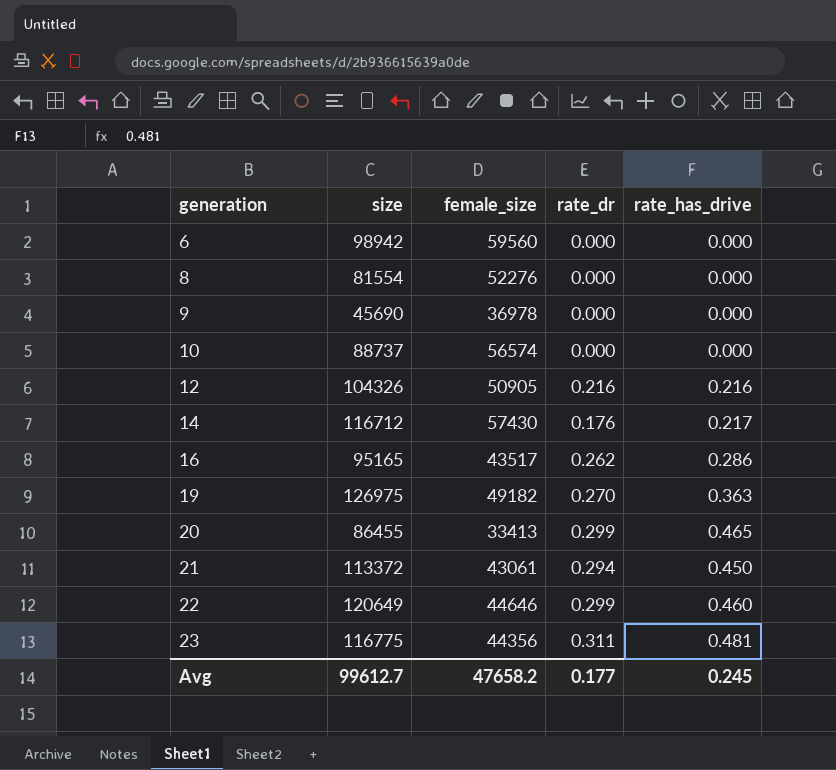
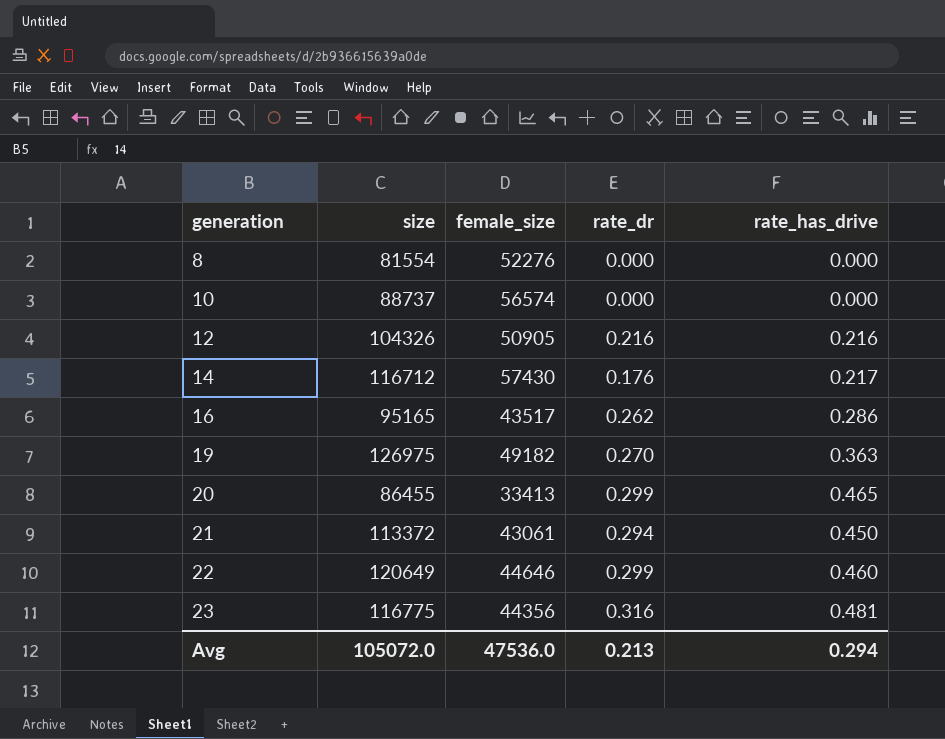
row 6: 98942 | 59560 | 0.000 | 0.000 -> none
row 9: 45690 | 36978 | 0.000 | 0.000 -> none
23 | rate_dr: 0.311 -> 0.316
Avg | size: 99612.7 -> 105072.0
Avg | female_size: 47658.2 -> 47536.0
Avg | rate_dr: 0.177 -> 0.213
Avg | rate_has_drive: 0.245 -> 0.294

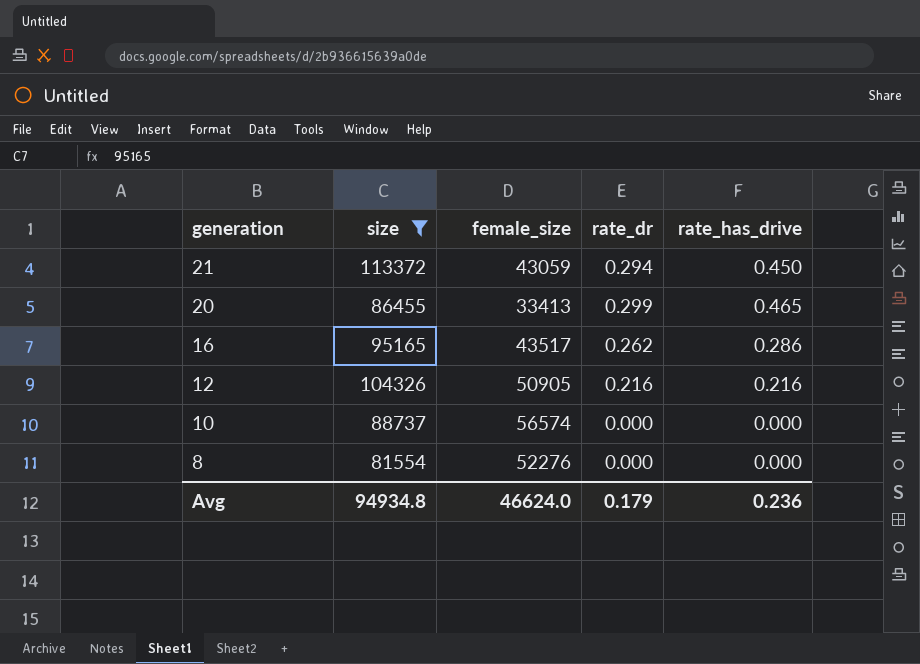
filter: none -> size <= 113372
row order: generation ascending -> generation descending
21 | female_size: 43061 -> 43059
Avg | size: 105072.0 -> 94934.8
Avg | female_size: 47536.0 -> 46624.0
Avg | rate_dr: 0.213 -> 0.179
Avg | rate_has_drive: 0.294 -> 0.236

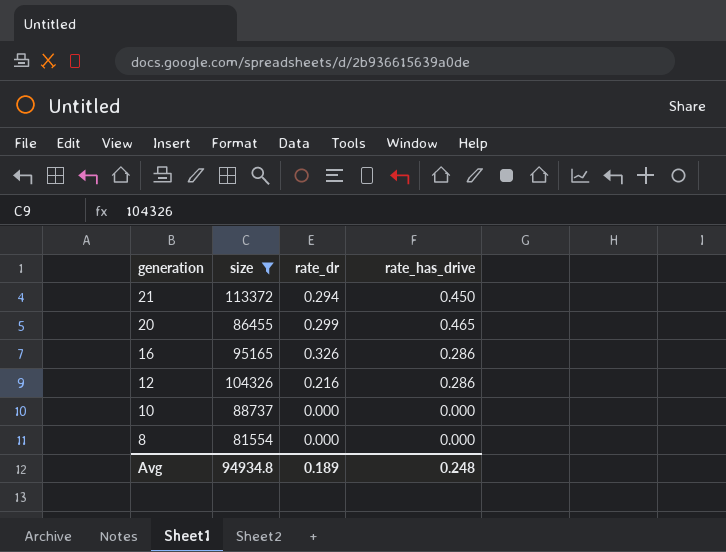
column female_size | position: 3 -> none
16 | rate_dr: 0.262 -> 0.326
12 | rate_has_drive: 0.216 -> 0.286
Avg | rate_dr: 0.179 -> 0.189
Avg | rate_has_drive: 0.236 -> 0.248

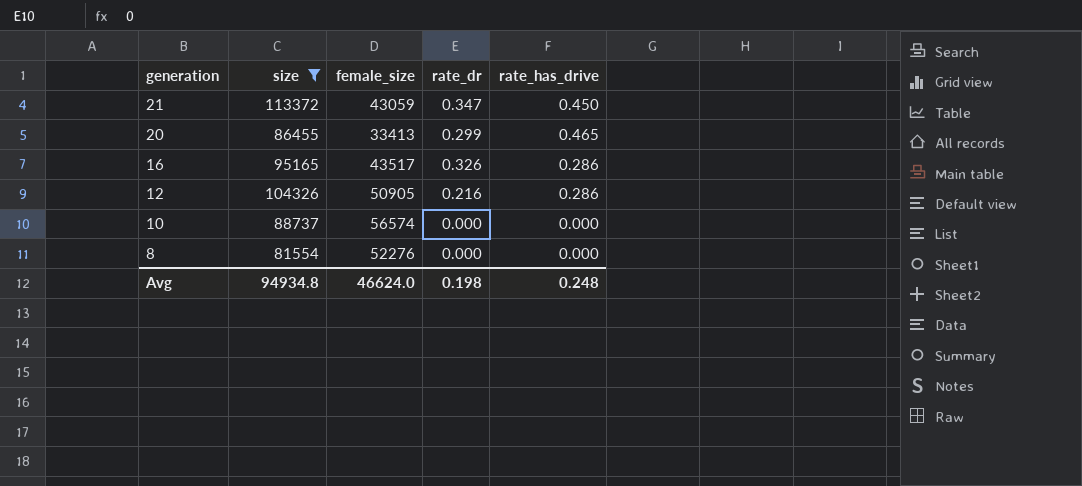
column female_size | position: none -> 3
21 | rate_dr: 0.294 -> 0.347
Avg | rate_dr: 0.189 -> 0.198

